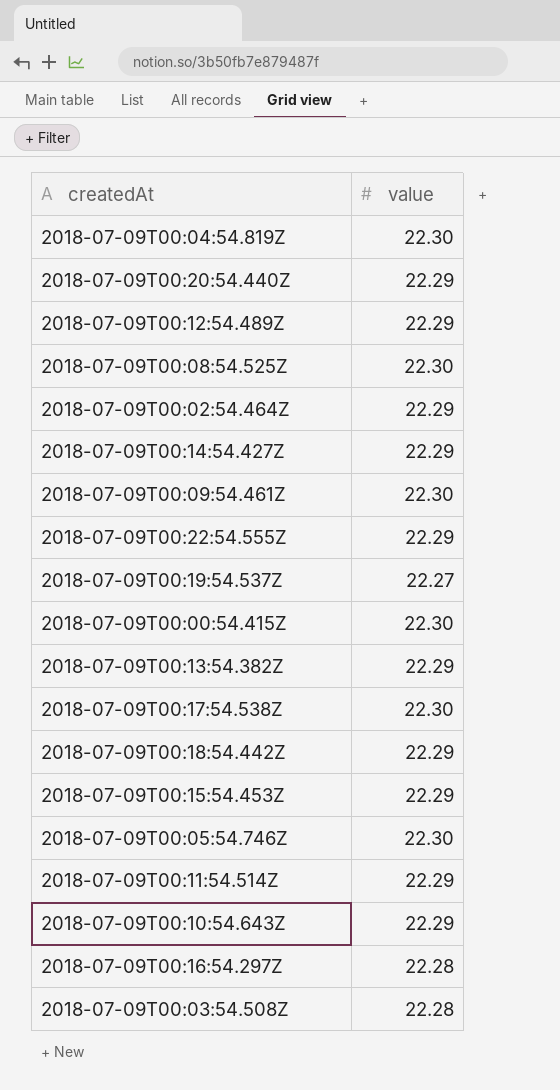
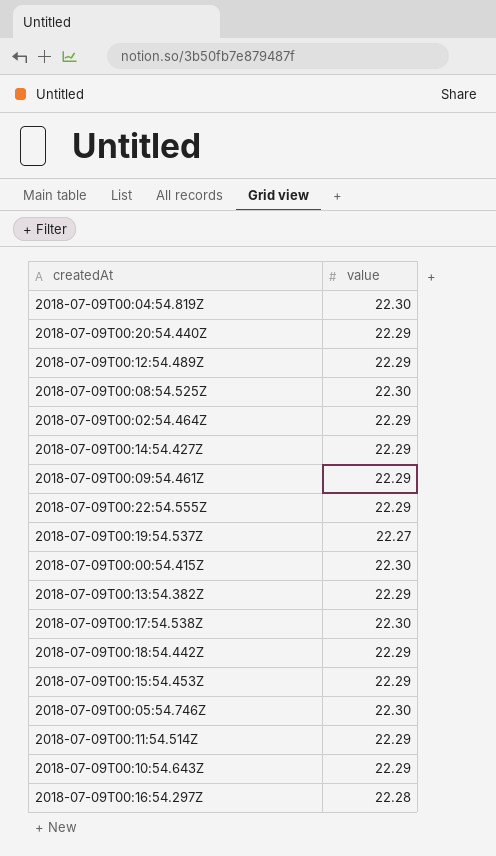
row 2018-07-09T00:03:54.508Z: 22.28 -> none
2018-07-09T00:09:54.461Z | value: 22.30 -> 22.29

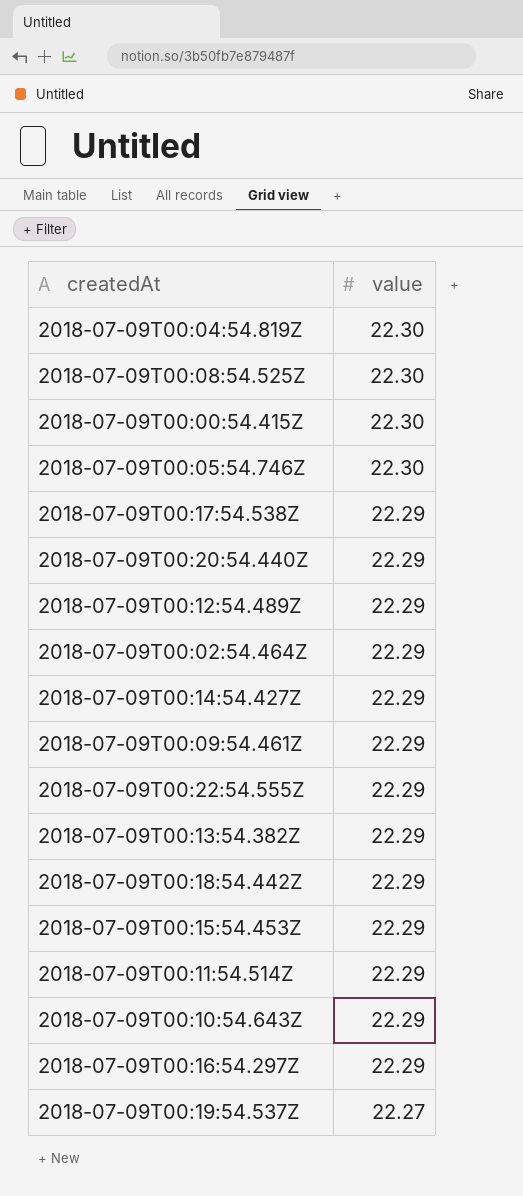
row order: none -> value descending
2018-07-09T00:17:54.538Z | value: 22.30 -> 22.29
2018-07-09T00:16:54.297Z | value: 22.28 -> 22.29

